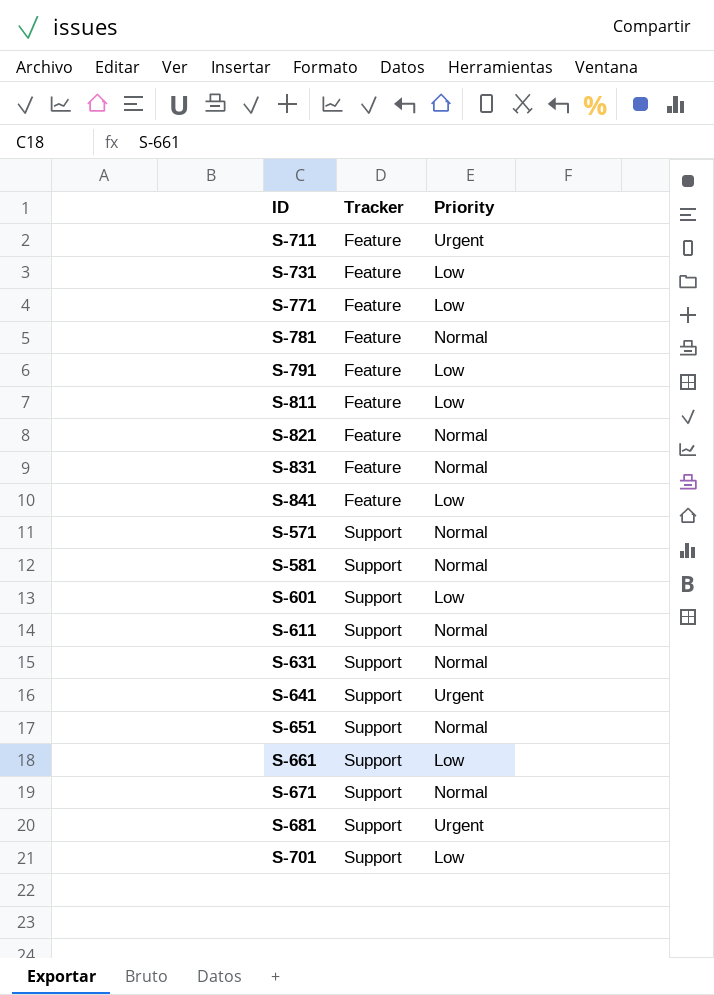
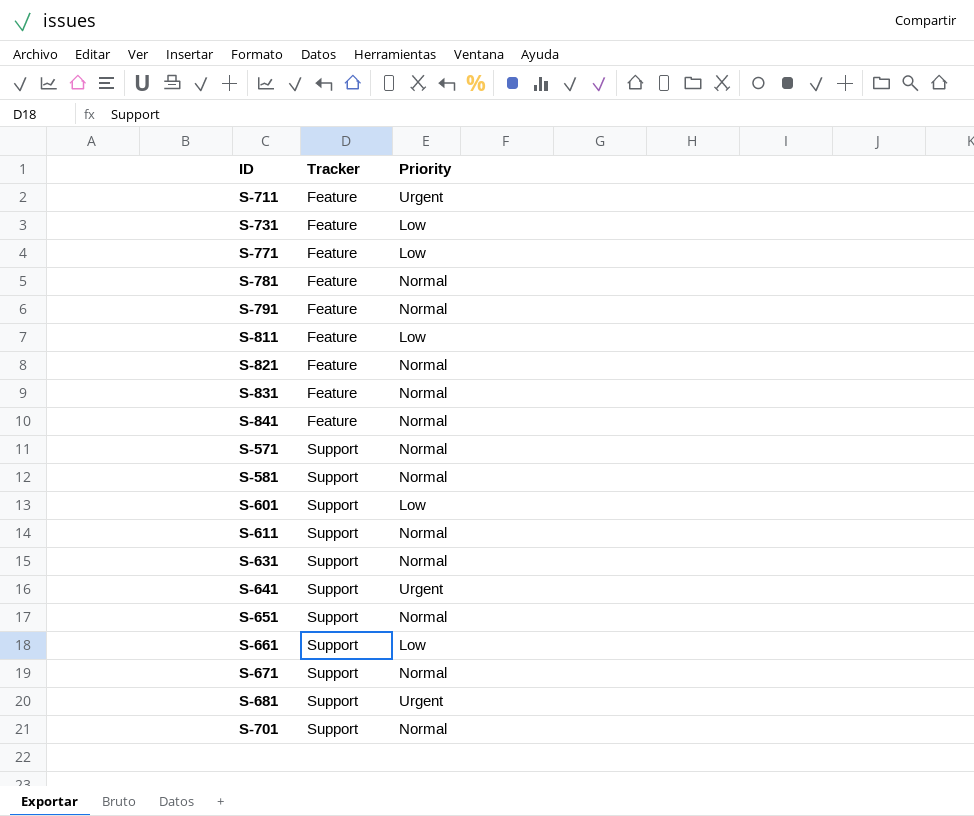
S-791 | Priority: Low -> Normal
S-841 | Priority: Low -> Normal
S-701 | Priority: Low -> Normal

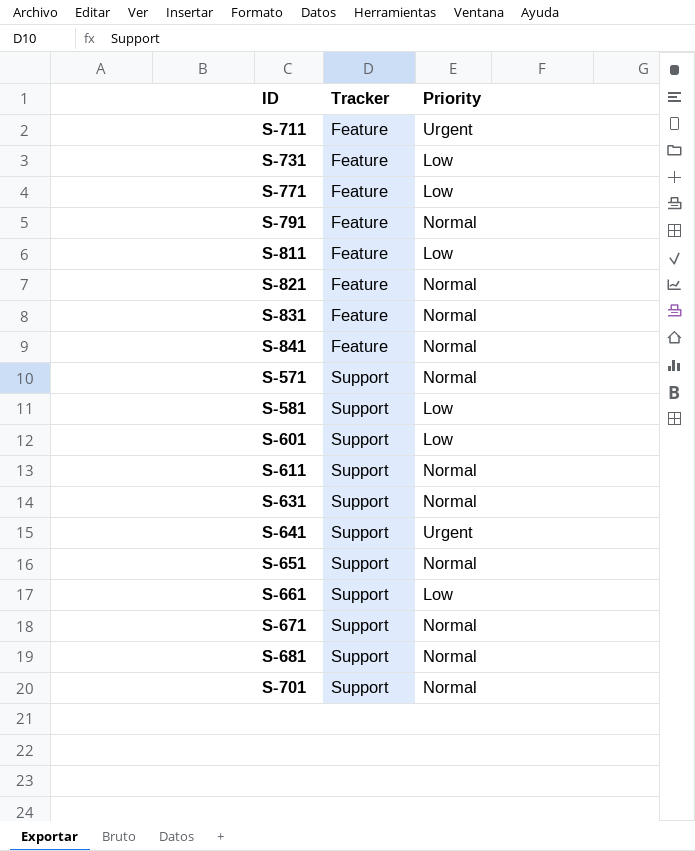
row S-781: Feature | Normal -> none
S-581 | Priority: Normal -> Low
S-681 | Priority: Urgent -> Normal

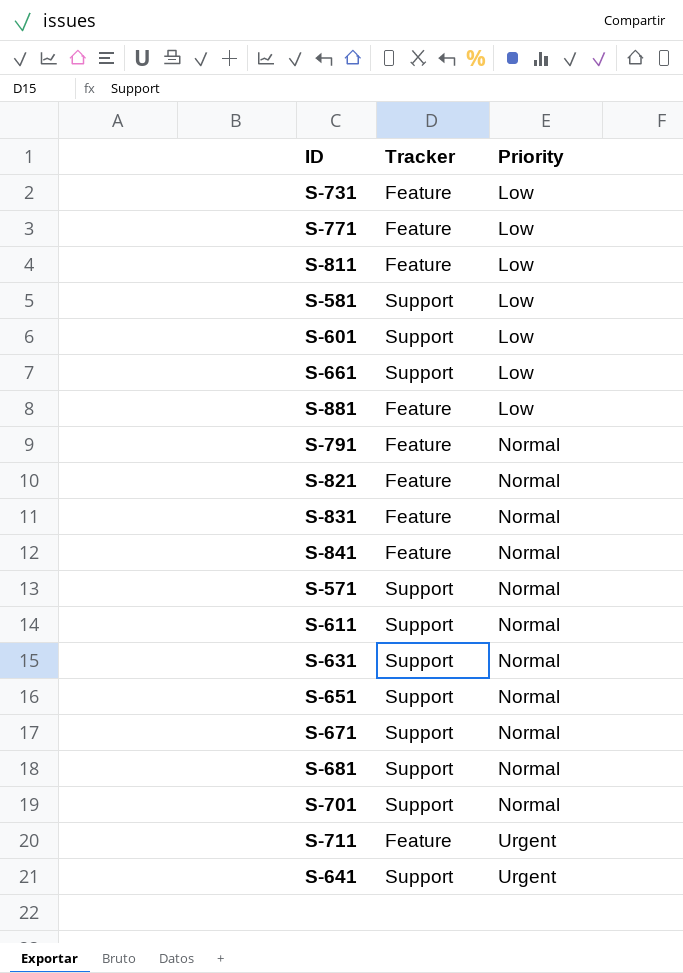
row order: Tracker ascending -> Priority ascending
row S-881: none -> Feature | Low

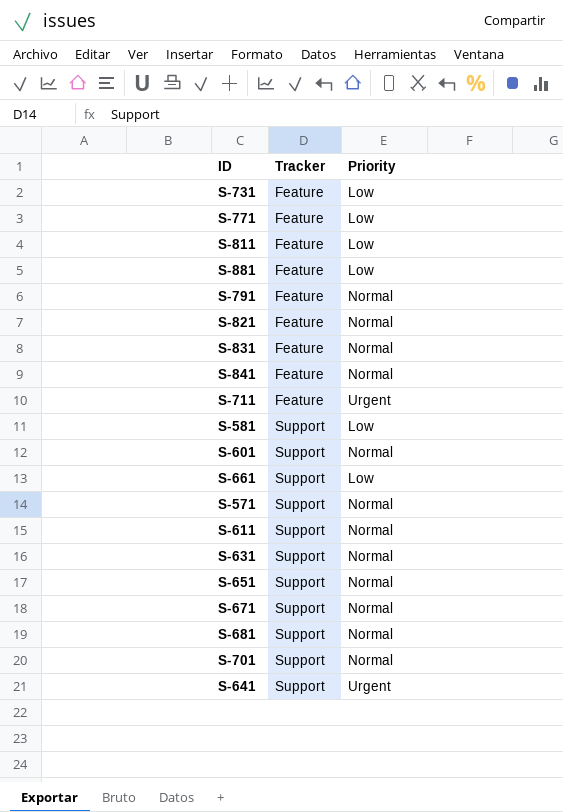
row order: Priority ascending -> Tracker ascending
S-601 | Priority: Low -> Normal

